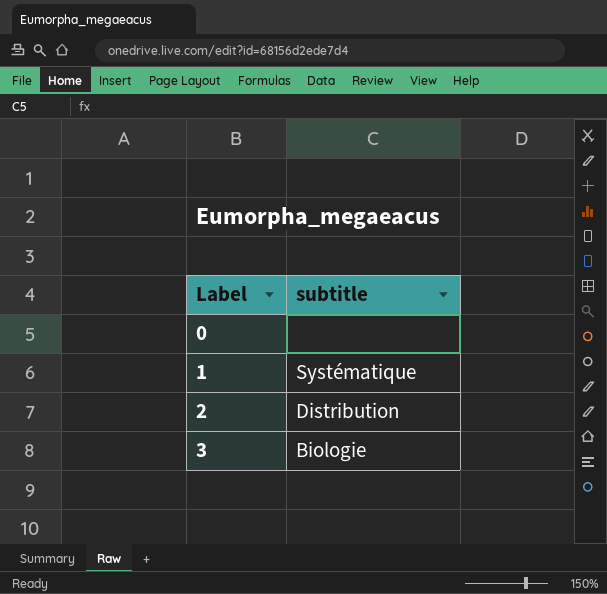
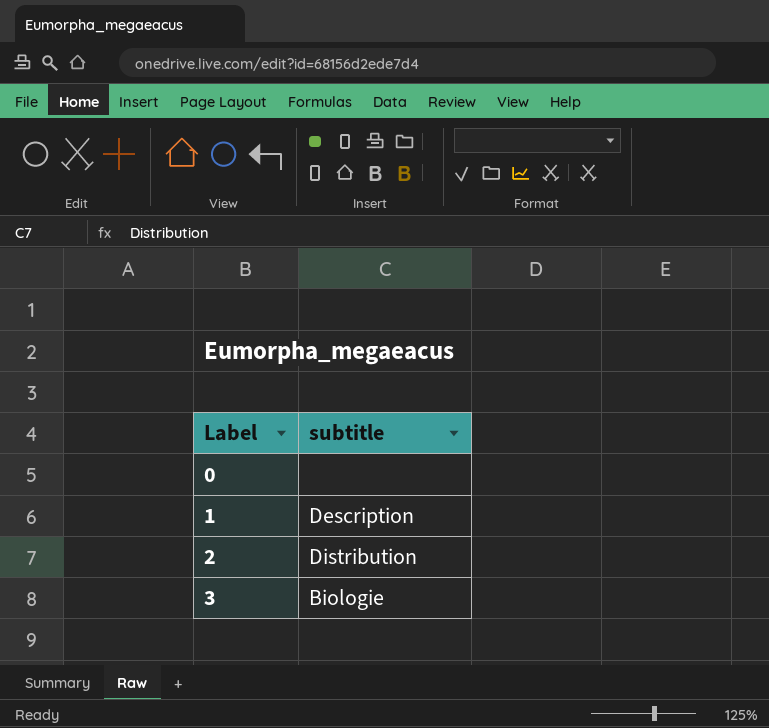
1 | subtitle: Systématique -> Description

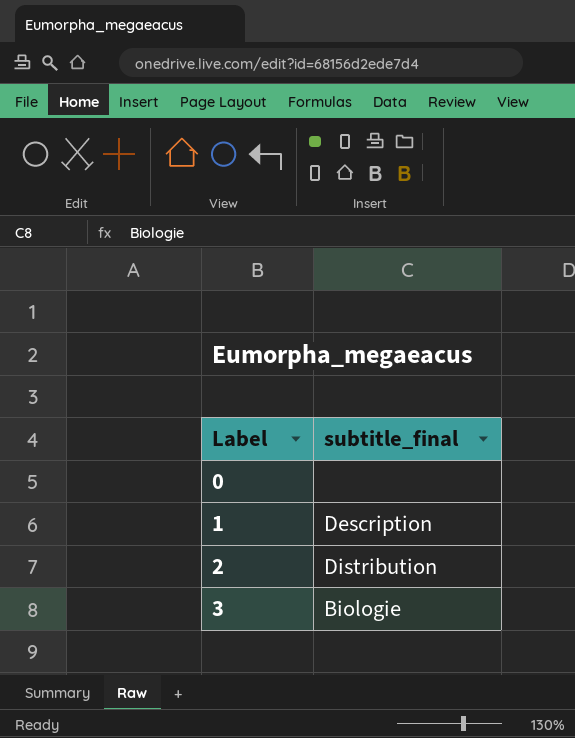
column name: subtitle -> subtitle_final

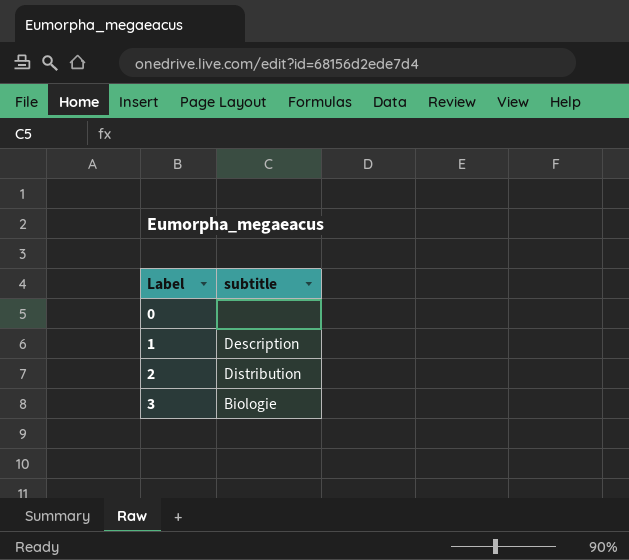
column name: subtitle_final -> subtitle

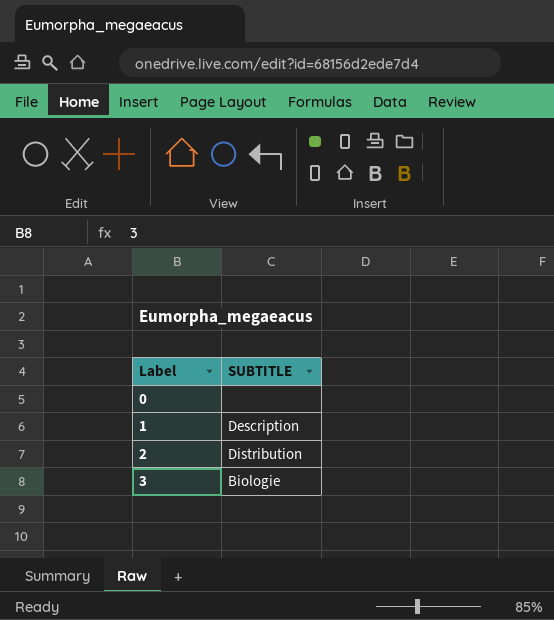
column name: subtitle -> SUBTITLE

